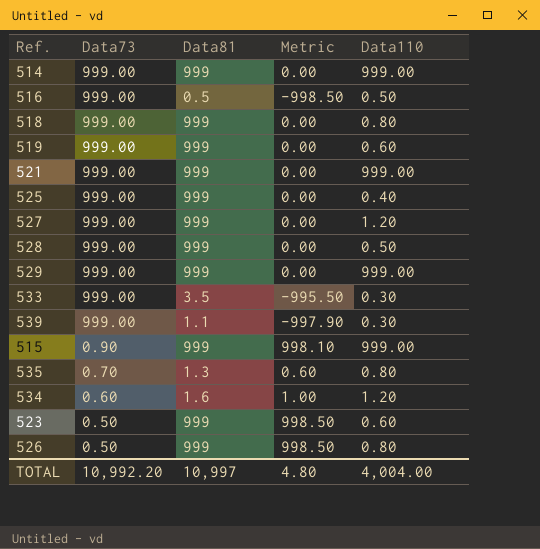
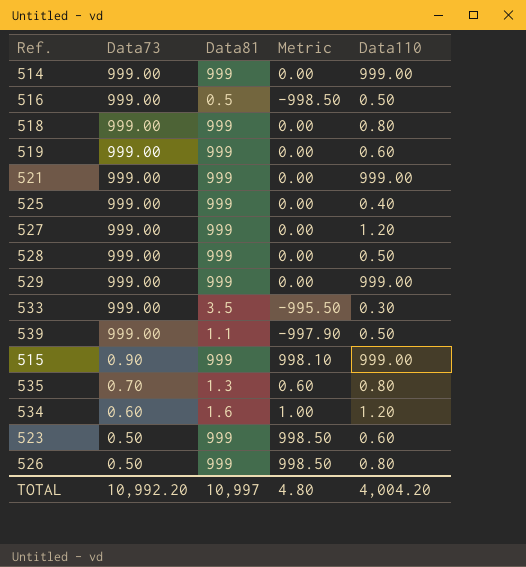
539 | Data110: 0.30 -> 0.50
TOTAL | Data110: 4,004.00 -> 4,004.20

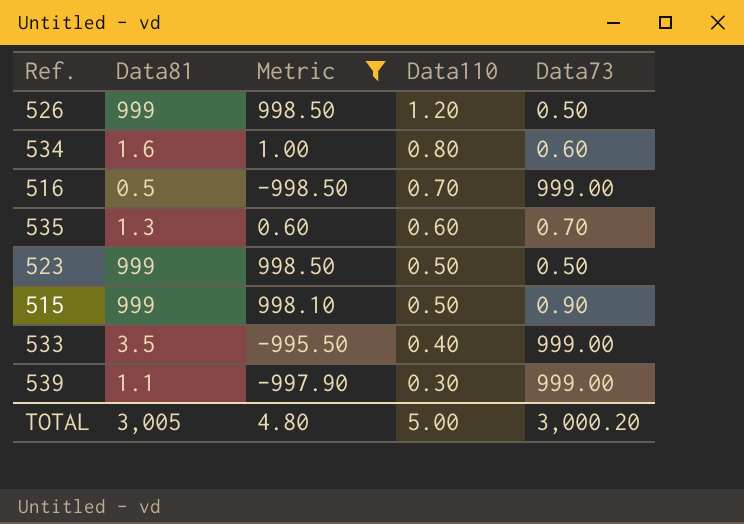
filter: none -> Metric != 0.00
row order: Data73 descending -> Data110 descending
column Data73 | position: 2 -> 5
526 | Data110: 0.80 -> 1.20
534 | Data110: 1.20 -> 0.80
516 | Data110: 0.50 -> 0.70
535 | Data110: 0.80 -> 0.60
523 | Data110: 0.60 -> 0.50
515 | Data110: 999.00 -> 0.50
533 | Data110: 0.30 -> 0.40
539 | Data110: 0.50 -> 0.30
TOTAL | Data81: 10,997 -> 3,005
TOTAL | Data110: 4,004.20 -> 5.00
TOTAL | Data73: 10,992.20 -> 3,000.20

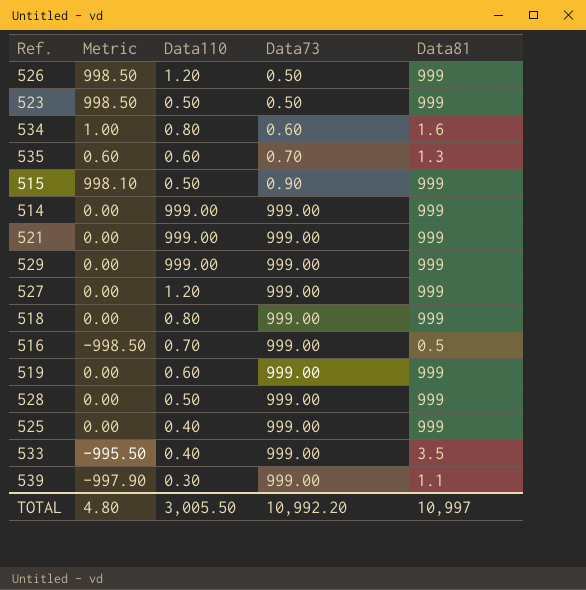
filter: Metric != 0.00 -> none
row order: Data110 descending -> Data73 ascending
column Data81 | position: 2 -> 5
TOTAL | Data110: 5.00 -> 3,005.50
TOTAL | Data73: 3,000.20 -> 10,992.20
TOTAL | Data81: 3,005 -> 10,997

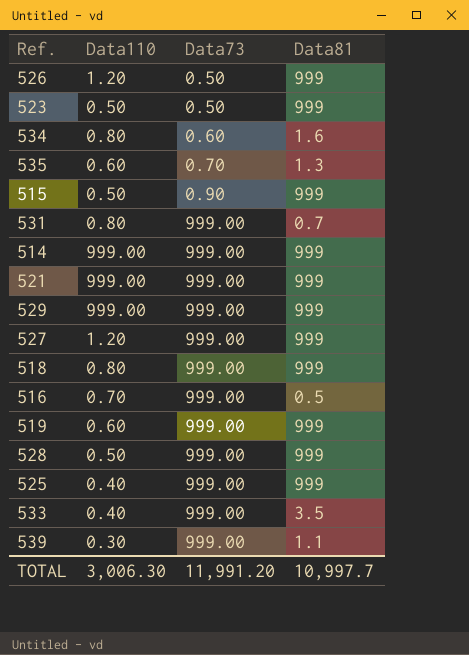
column Metric | formula: [Data81] - [Data73] -> none
row 531: none -> 0.80 | 999.00 | 0.7
TOTAL | Data110: 3,005.50 -> 3,006.30
TOTAL | Data73: 10,992.20 -> 11,991.20
TOTAL | Data81: 10,997 -> 10,997.7

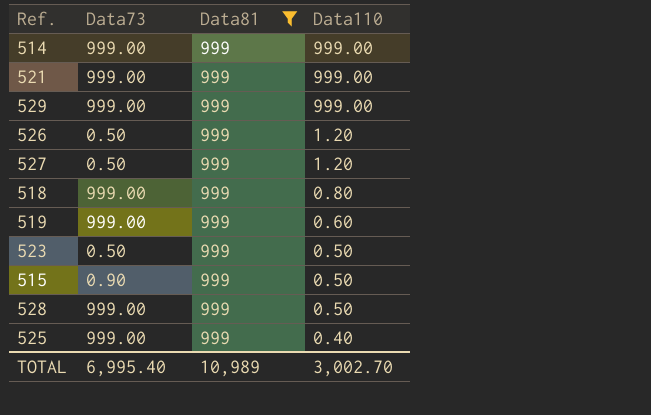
filter: none -> Data81 = 999
row order: Data73 ascending -> Data110 descending
column Data110 | position: 2 -> 4
527 | Data73: 999.00 -> 0.50
TOTAL | Data73: 11,991.20 -> 6,995.40
TOTAL | Data81: 10,997.7 -> 10,989
TOTAL | Data110: 3,006.30 -> 3,002.70

